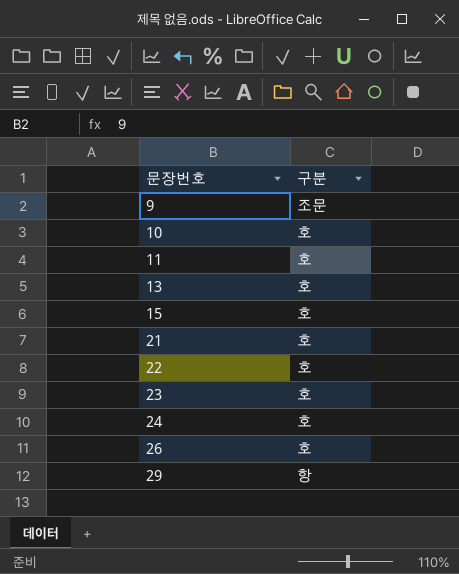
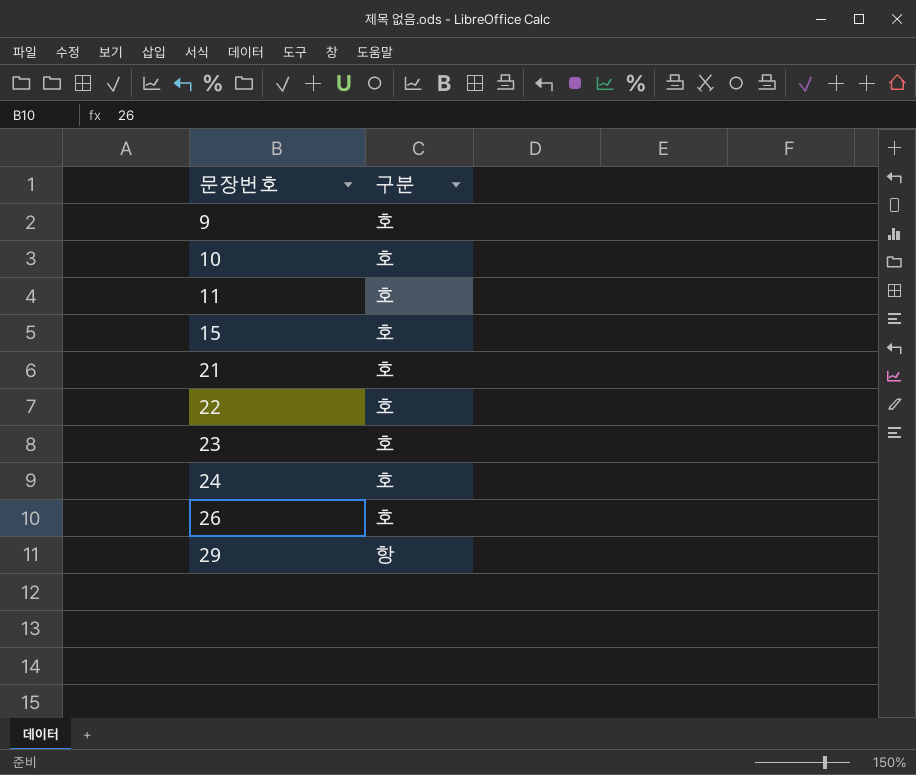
row 13: 호 -> none
9 | 구분: 조문 -> 호

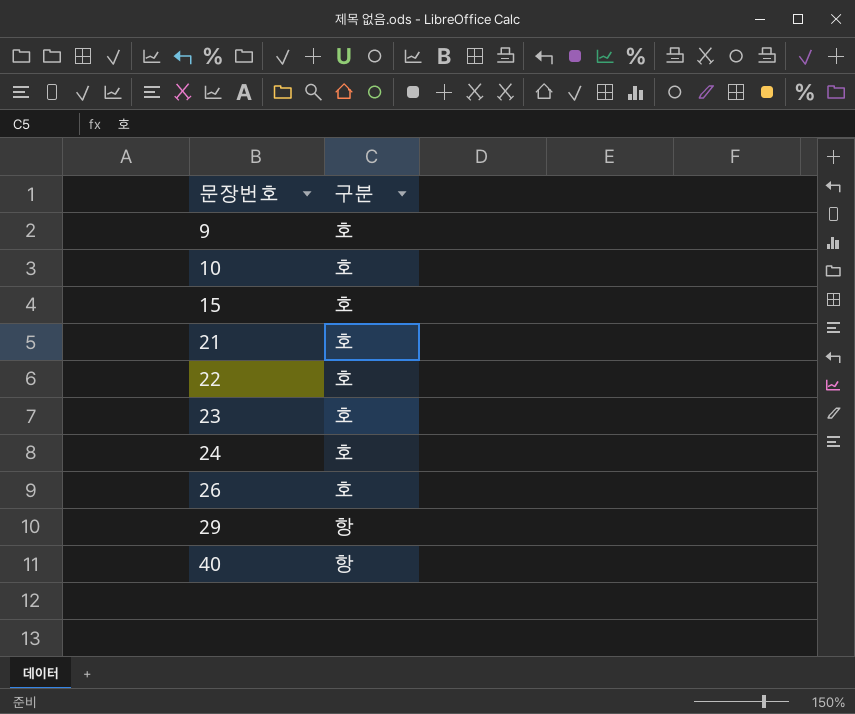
row 11: 호 -> none
row 40: none -> 항

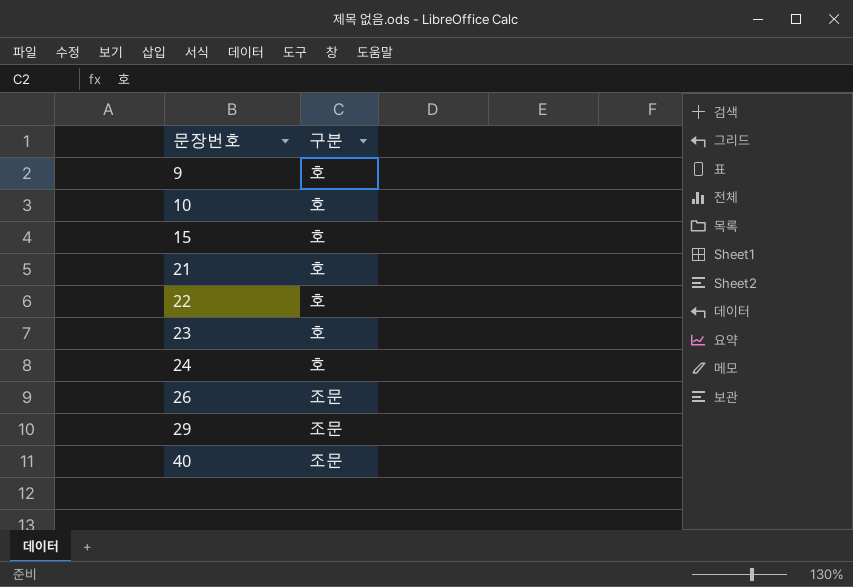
26 | 구분: 호 -> 조문
29 | 구분: 항 -> 조문
40 | 구분: 항 -> 조문

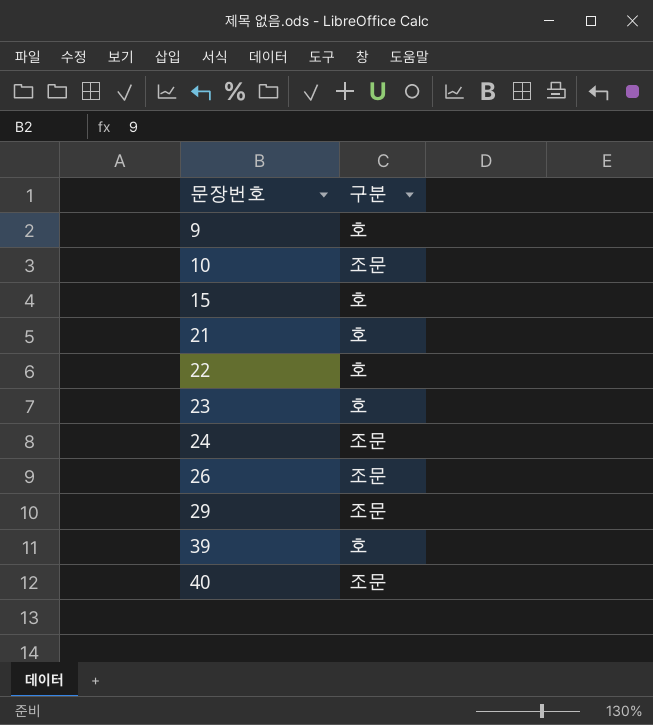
10 | 구분: 호 -> 조문
24 | 구분: 호 -> 조문
row 39: none -> 호

